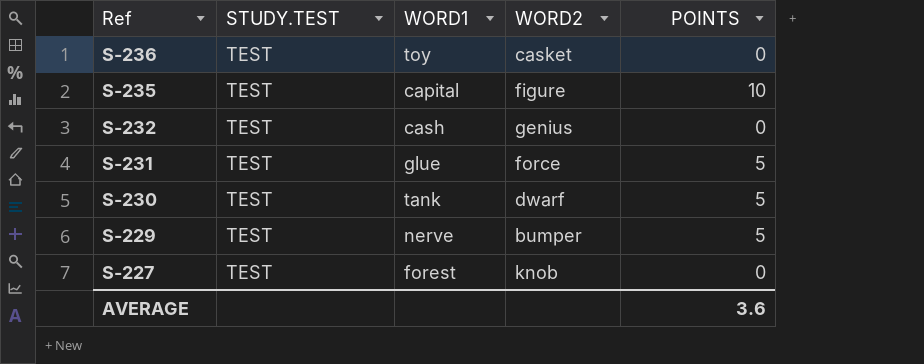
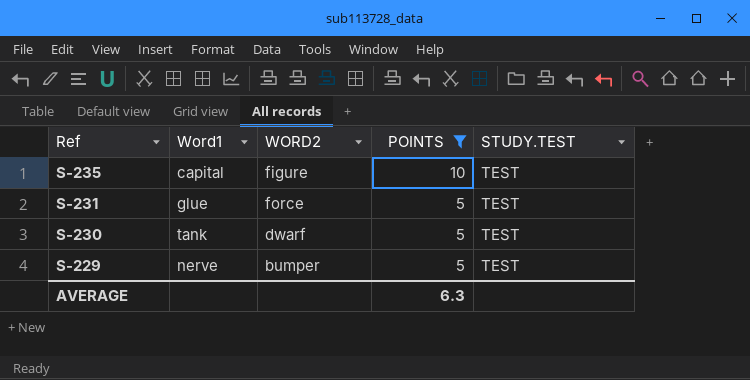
filter: none -> POINTS != 0
column name: WORD1 -> Word1
column STUDY.TEST | position: 2 -> 5
AVERAGE | POINTS: 3.6 -> 6.3

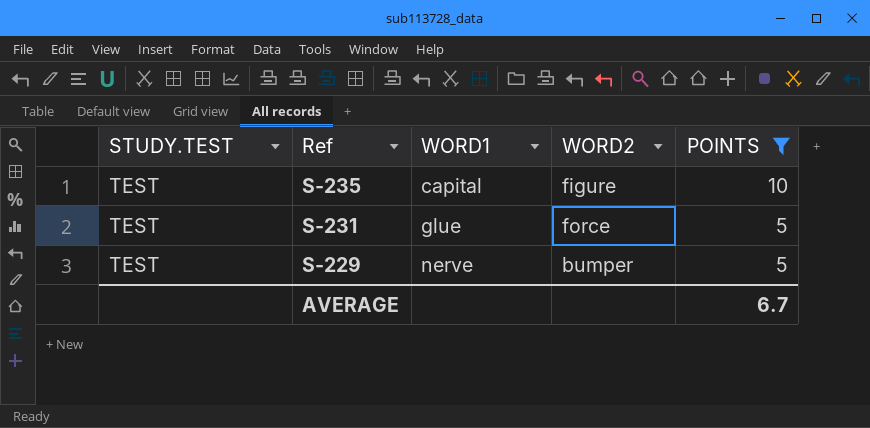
column STUDY.TEST | position: 5 -> 1
column name: Word1 -> WORD1
row S-230: tank | dwarf | 5 | TEST -> none
AVERAGE | POINTS: 6.3 -> 6.7

